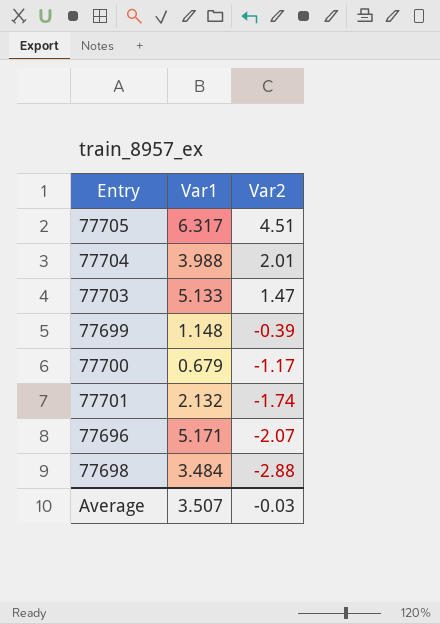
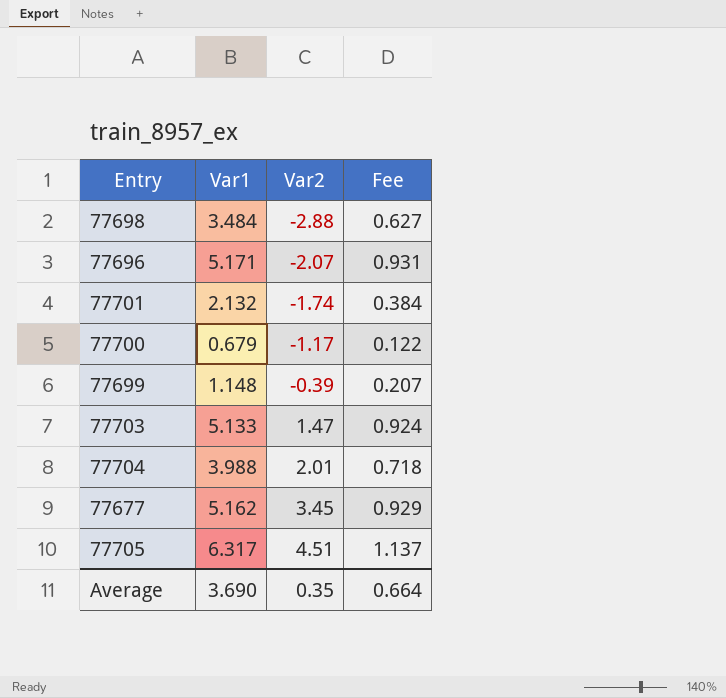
row order: Var2 descending -> Var2 ascending
column Fee | formula: none -> [Var1] * 0.18
row 77677: none -> 5.162 | 3.45 | 0.929
Average | Var1: 3.507 -> 3.690
Average | Var2: -0.03 -> 0.35

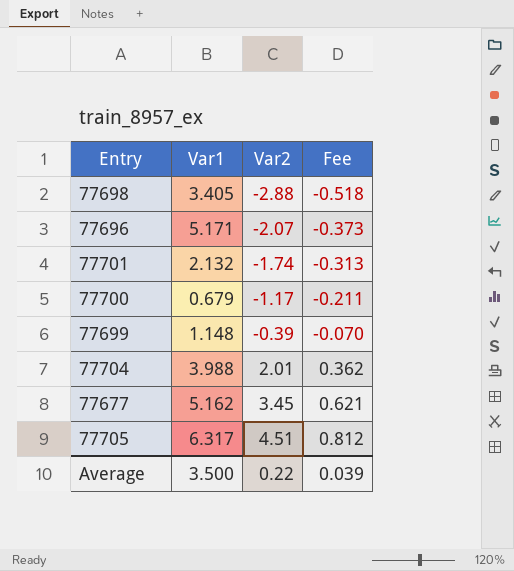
column Fee | formula: [Var1] * 0.18 -> [Var2] * 0.18
row 77703: 5.133 | 1.47 | 0.924 -> none
77698 | Var1: 3.484 -> 3.405
Average | Var1: 3.690 -> 3.500
Average | Var2: 0.35 -> 0.22
Average | Fee: 0.664 -> 0.039

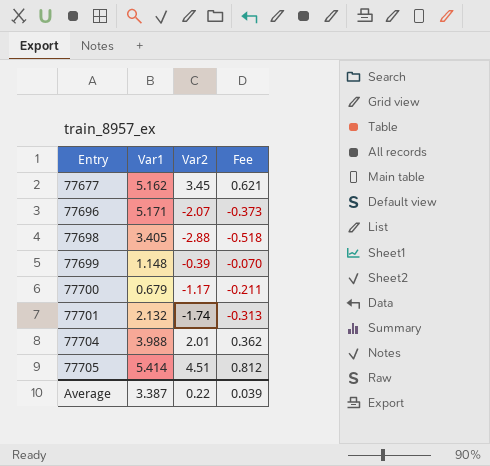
row order: Var2 ascending -> Entry ascending
77705 | Var1: 6.317 -> 5.414
Average | Var1: 3.500 -> 3.387

